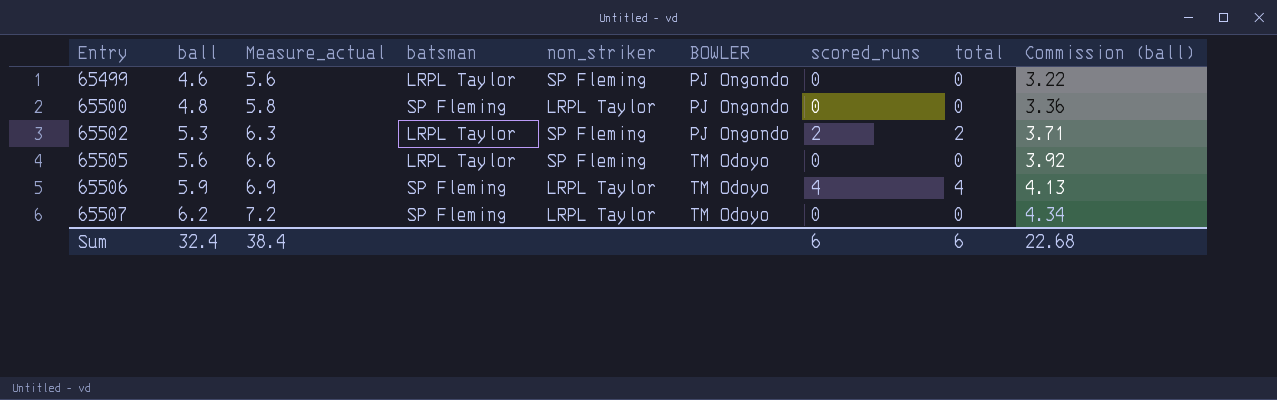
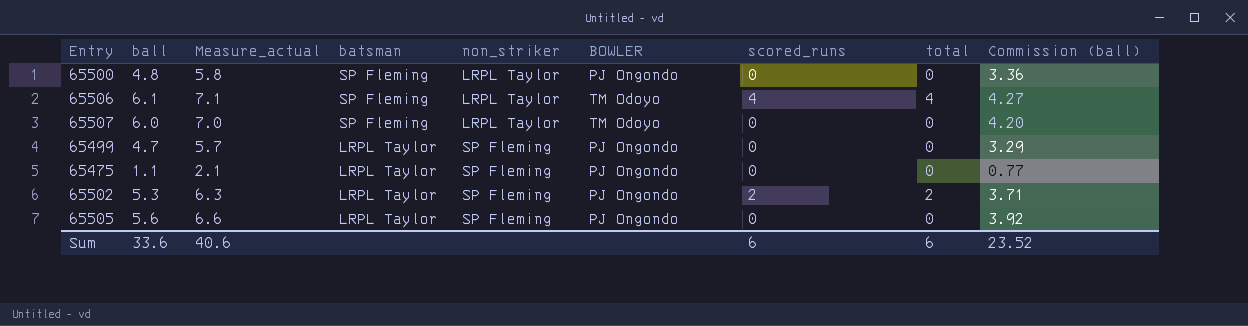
row order: Entry ascending -> batsman descending
65506 | ball: 5.9 -> 6.1
65506 | Measure_actual: 6.9 -> 7.1
65506 | Commission (ball): 4.13 -> 4.27
65507 | ball: 6.2 -> 6.0
65507 | Measure_actual: 7.2 -> 7.0
65507 | Commission (ball): 4.34 -> 4.20
65499 | ball: 4.6 -> 4.7
65499 | Measure_actual: 5.6 -> 5.7
65499 | Commission (ball): 3.22 -> 3.29
row 65475: none -> 1.1 | 2.1 | LRPL Taylor | SP Fleming | PJ Ongondo | 0 | 0 | 0.77
65505 | BOWLER: TM Odoyo -> PJ Ongondo
Sum | ball: 32.4 -> 33.6
Sum | Measure_actual: 38.4 -> 40.6
Sum | Commission (ball): 22.68 -> 23.52

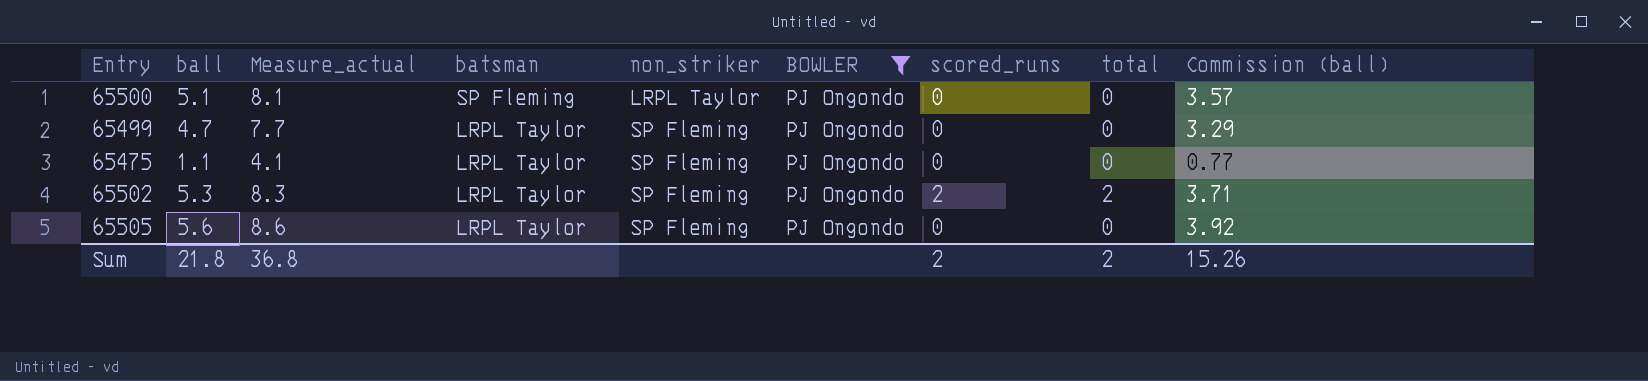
filter: none -> BOWLER = PJ Ongondo
column Measure_actual | formula: [ball] + 1 -> [ball] + 3
65500 | ball: 4.8 -> 5.1
65500 | Commission (ball): 3.36 -> 3.57
Sum | ball: 33.6 -> 21.8
Sum | Measure_actual: 40.6 -> 36.8
Sum | scored_runs: 6 -> 2
Sum | total: 6 -> 2
Sum | Commission (ball): 23.52 -> 15.26

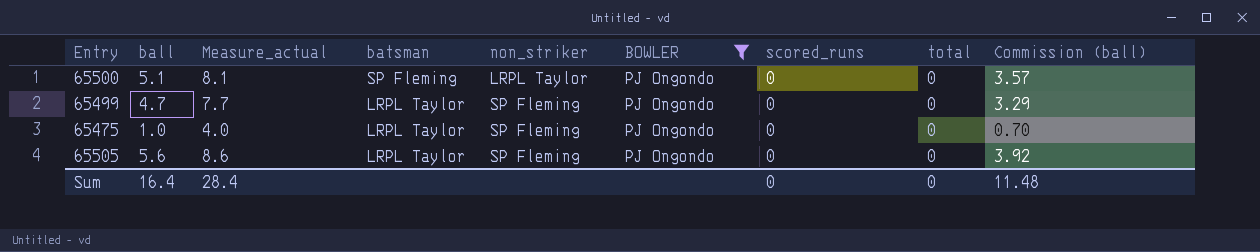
row 65502: 5.3 | 8.3 | LRPL Taylor | SP Fleming | PJ Ongondo | 2 | 2 | 3.71 -> none
65475 | ball: 1.1 -> 1.0
65475 | Measure_actual: 4.1 -> 4.0
65475 | Commission (ball): 0.77 -> 0.70
Sum | ball: 21.8 -> 16.4
Sum | Measure_actual: 36.8 -> 28.4
Sum | scored_runs: 2 -> 0
Sum | total: 2 -> 0
Sum | Commission (ball): 15.26 -> 11.48

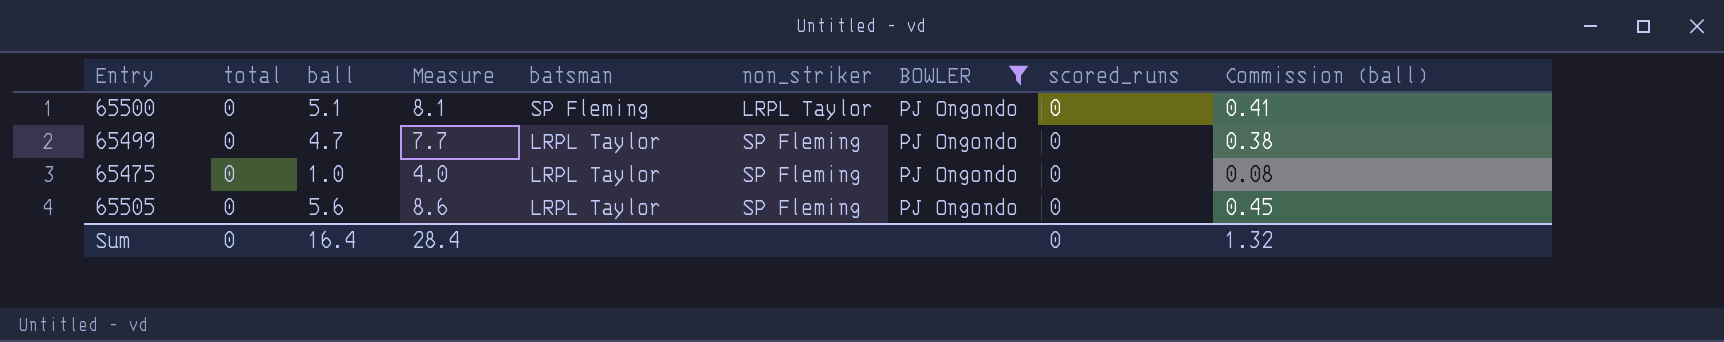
column total | position: 8 -> 2
column name: Measure_actual -> Measure
column Commission (ball) | formula: [ball] * 0.7 -> [ball] * 0.08
Sum | Commission (ball): 11.48 -> 1.32

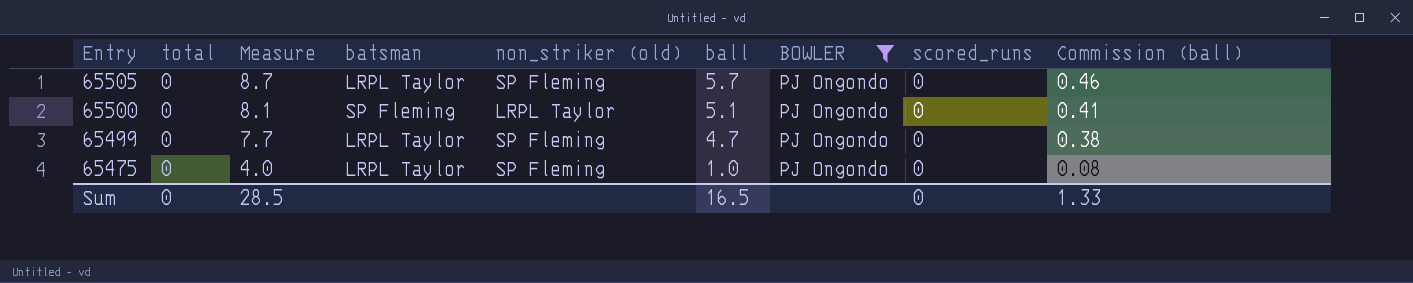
row order: batsman descending -> Entry descending
column name: non_striker -> non_striker (old)
column ball | position: 3 -> 6
65505 | Measure: 8.6 -> 8.7
65505 | ball: 5.6 -> 5.7
65505 | Commission (ball): 0.45 -> 0.46
Sum | Measure: 28.4 -> 28.5
Sum | ball: 16.4 -> 16.5
Sum | Commission (ball): 1.32 -> 1.33

